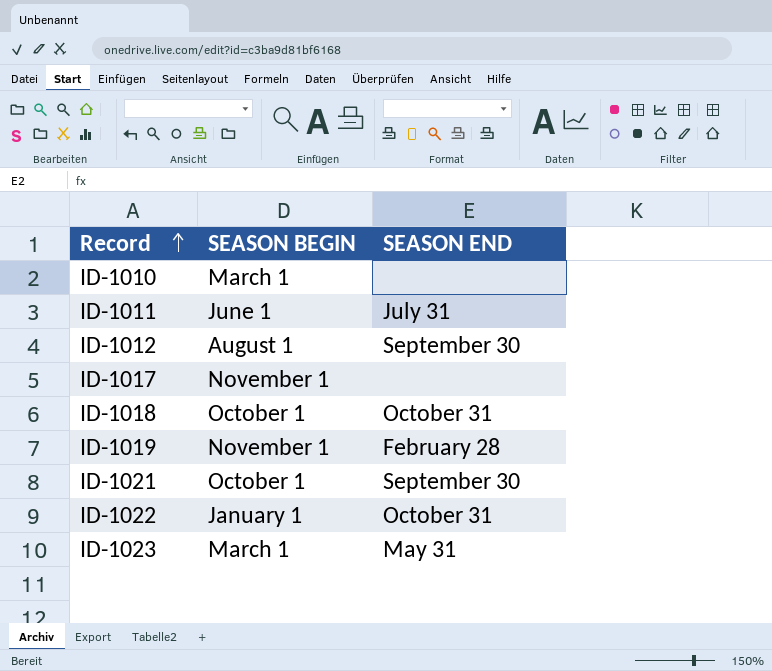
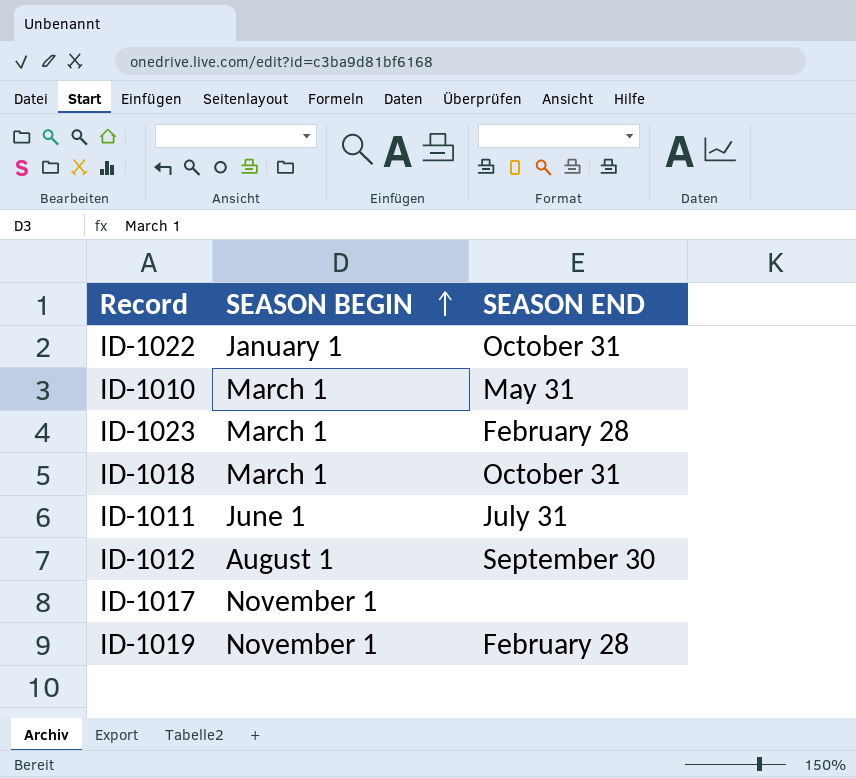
row order: Record ascending -> SEASON BEGIN ascending
row ID-1021: October 1 | September 30 -> none
ID-1010 | SEASON END: none -> May 31
ID-1023 | SEASON END: May 31 -> February 28
ID-1018 | SEASON BEGIN: October 1 -> March 1

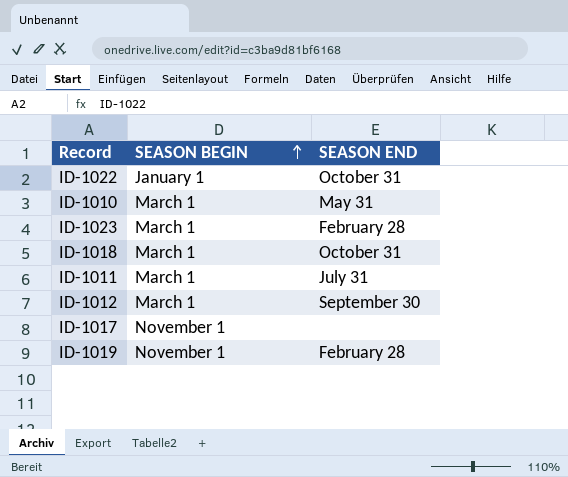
ID-1011 | SEASON BEGIN: June 1 -> March 1
ID-1012 | SEASON BEGIN: August 1 -> March 1

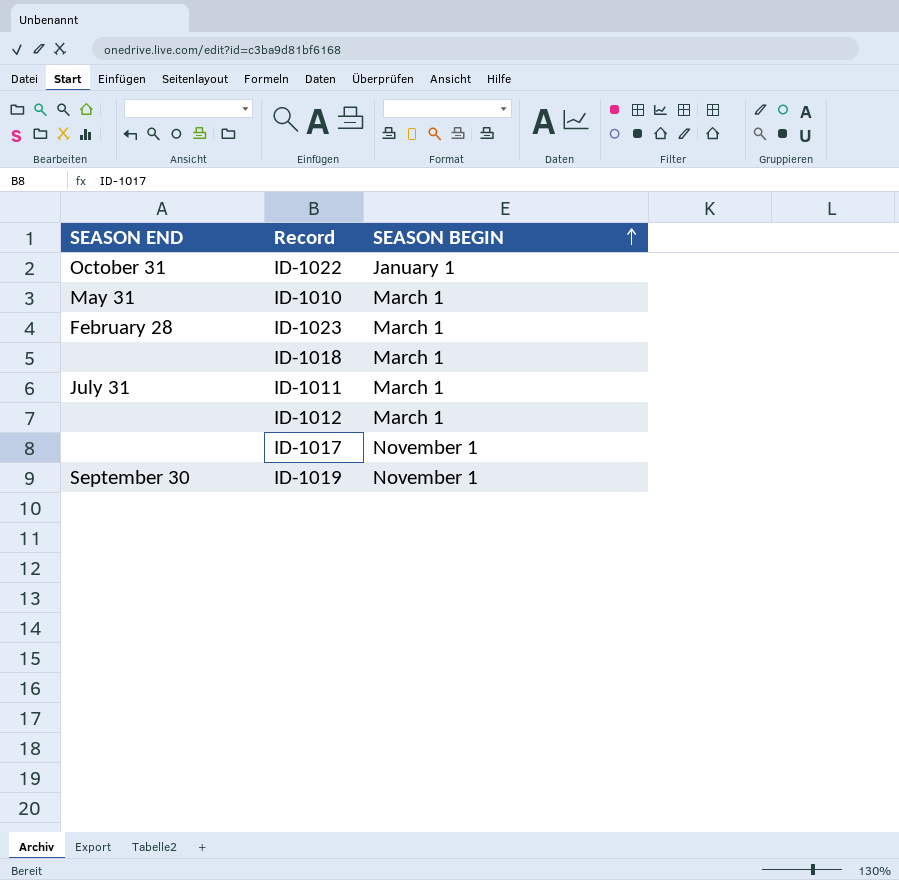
column SEASON END | position: 3 -> 1
ID-1018 | SEASON END: October 31 -> none
ID-1012 | SEASON END: September 30 -> none
ID-1019 | SEASON END: February 28 -> September 30

